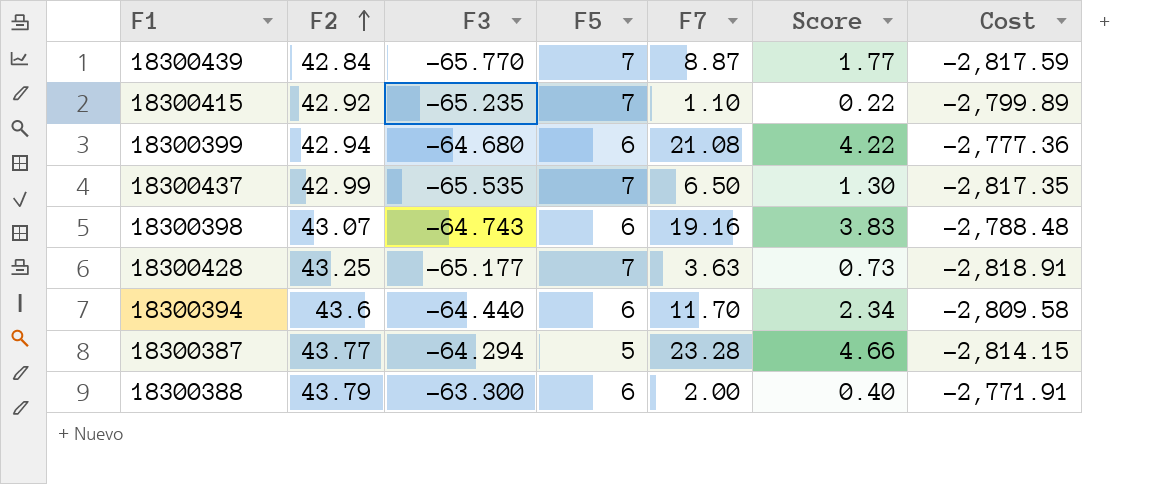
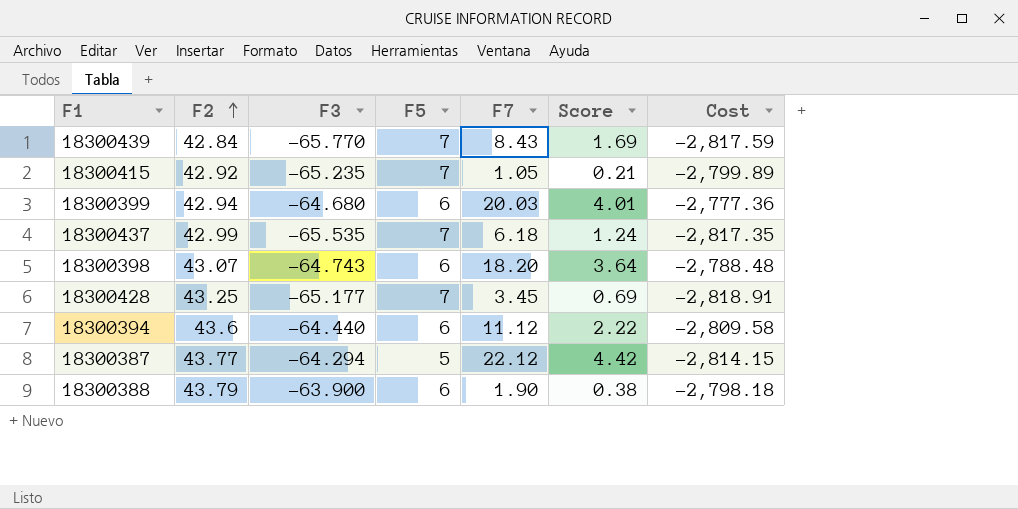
18300439 | F7: 8.87 -> 8.43
18300439 | Score: 1.77 -> 1.69
18300415 | F7: 1.10 -> 1.05
18300415 | Score: 0.22 -> 0.21
18300399 | F7: 21.08 -> 20.03
18300399 | Score: 4.22 -> 4.01
18300437 | F7: 6.50 -> 6.18
18300437 | Score: 1.30 -> 1.24
18300398 | F7: 19.16 -> 18.20
18300398 | Score: 3.83 -> 3.64
18300428 | F7: 3.63 -> 3.45
18300428 | Score: 0.73 -> 0.69
18300394 | F7: 11.70 -> 11.12
18300394 | Score: 2.34 -> 2.22
18300387 | F7: 23.28 -> 22.12
18300387 | Score: 4.66 -> 4.42
18300388 | F3: -63.300 -> -63.900
18300388 | F7: 2.00 -> 1.90
18300388 | Score: 0.40 -> 0.38
18300388 | Cost: -2,771.91 -> -2,798.18

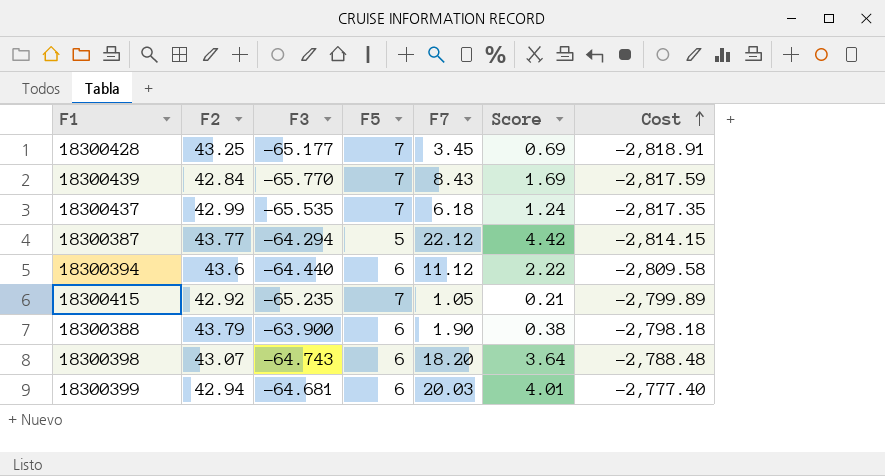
row order: F2 ascending -> Cost ascending
18300399 | F3: -64.680 -> -64.681
18300399 | Cost: -2,777.36 -> -2,777.40

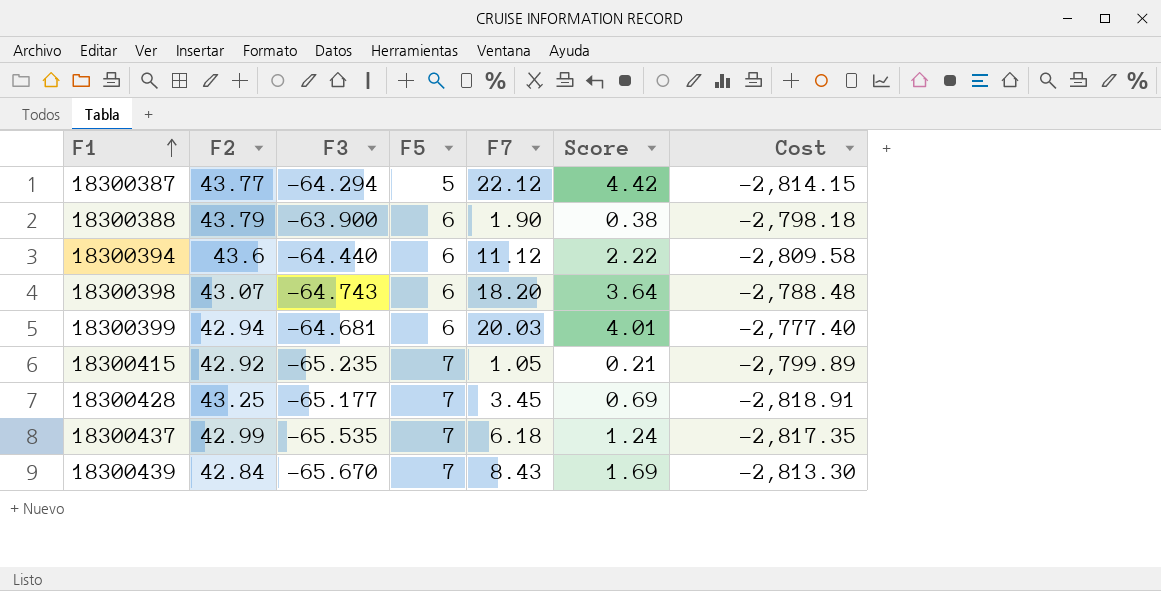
row order: Cost ascending -> F1 ascending
18300439 | F3: -65.770 -> -65.670
18300439 | Cost: -2,817.59 -> -2,813.30

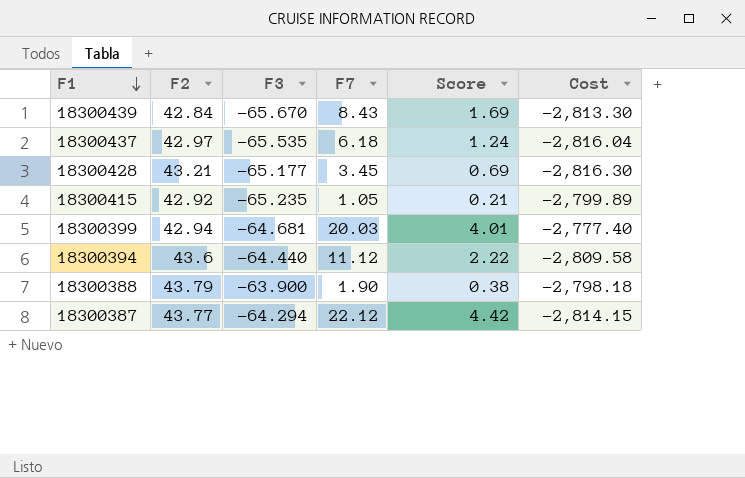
row order: F1 ascending -> F1 descending
column F5 | position: 4 -> none
row 18300398: 43.07 | -64.743 | 6 | 18.20 | 3.64 | -2,788.48 -> none
18300437 | F2: 42.99 -> 42.97
18300437 | Cost: -2,817.35 -> -2,816.04
18300428 | F2: 43.25 -> 43.21
18300428 | Cost: -2,818.91 -> -2,816.30

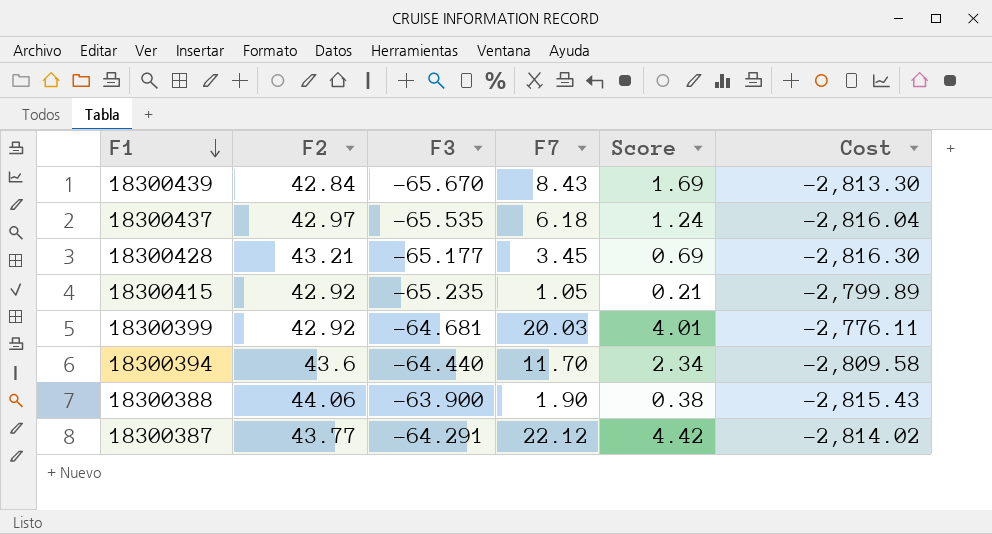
18300399 | F2: 42.94 -> 42.92
18300399 | Cost: -2,777.40 -> -2,776.11
18300394 | F7: 11.12 -> 11.70
18300394 | Score: 2.22 -> 2.34
18300388 | F2: 43.79 -> 44.06
18300388 | Cost: -2,798.18 -> -2,815.43
18300387 | F3: -64.294 -> -64.291
18300387 | Cost: -2,814.15 -> -2,814.02

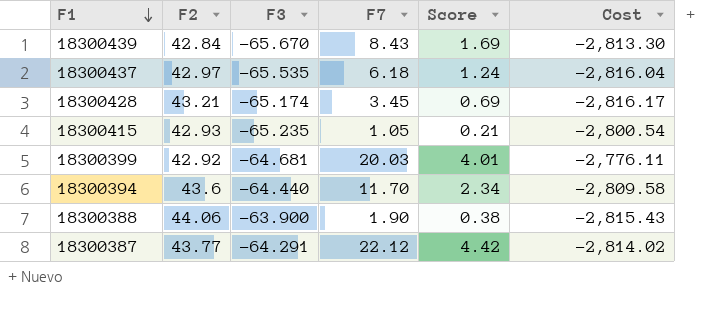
18300428 | F3: -65.177 -> -65.174
18300428 | Cost: -2,816.30 -> -2,816.17
18300415 | F2: 42.92 -> 42.93
18300415 | Cost: -2,799.89 -> -2,800.54

